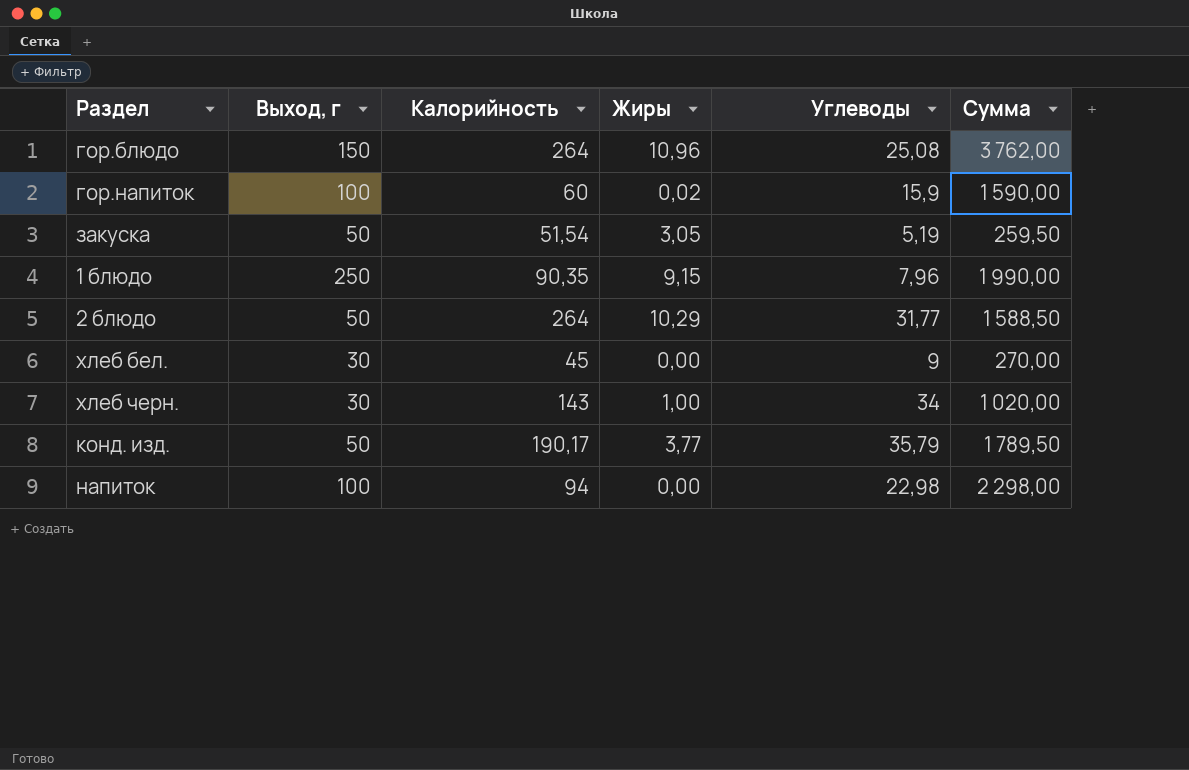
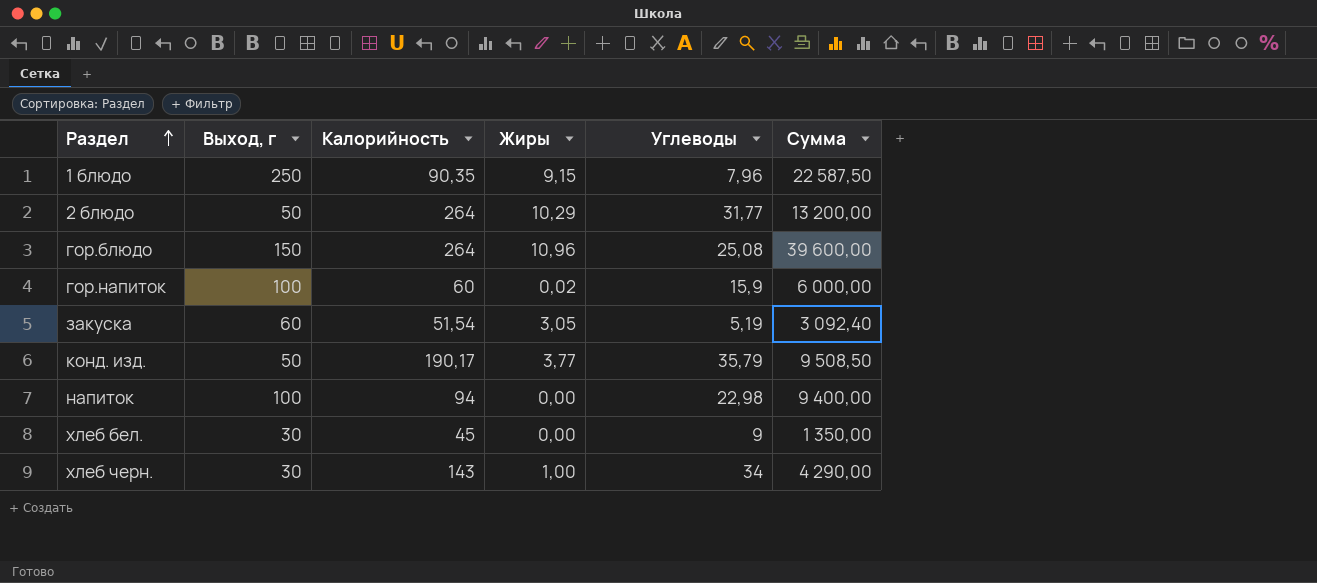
row order: none -> Раздел ascending
column Сумма | formula: [Выход, г] * [Углеводы] -> [Выход, г] * [Калорийность]
закуска | Выход, г: 50 -> 60

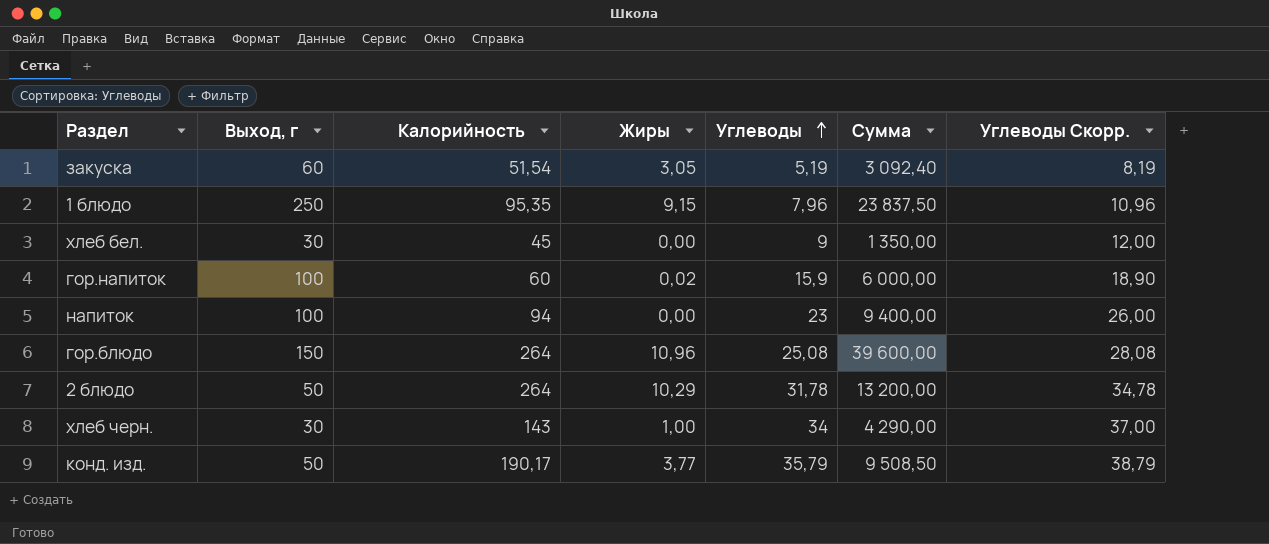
row order: Раздел ascending -> Углеводы ascending
column Углеводы Скорр. | formula: none -> [Углеводы] + 3
1 блюдо | Калорийность: 90,35 -> 95,35
1 блюдо | Сумма: 22 587,50 -> 23 837,50
напиток | Углеводы: 22,98 -> 23
2 блюдо | Углеводы: 31,77 -> 31,78

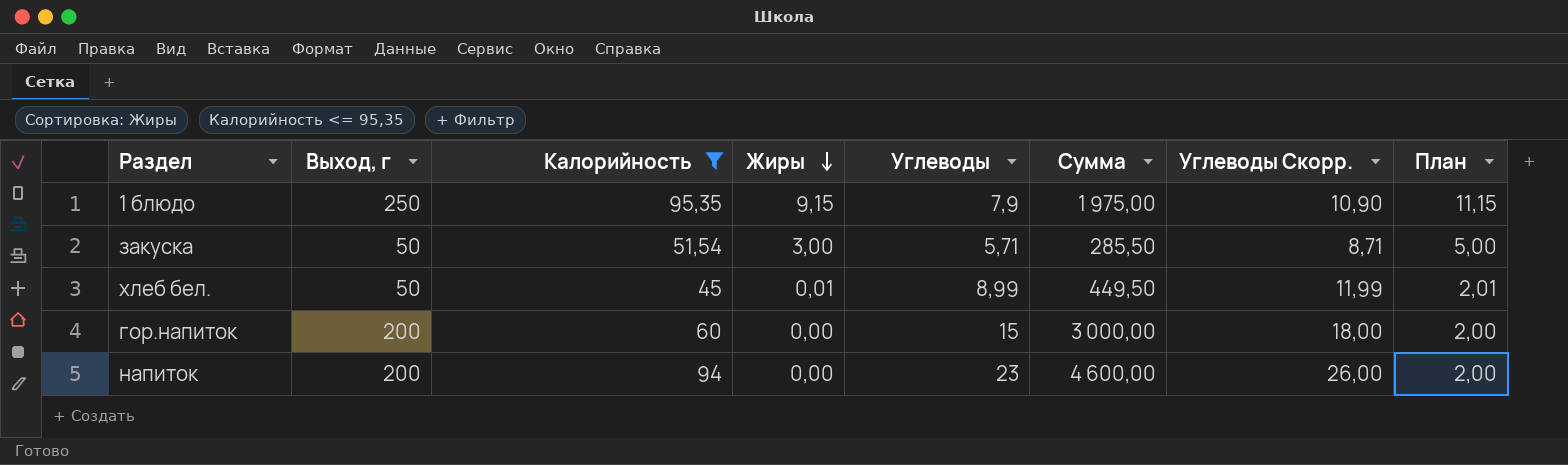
filter: none -> Калорийность <= 95,35
row order: Углеводы ascending -> Жиры descending
column Сумма | formula: [Выход, г] * [Калорийность] -> [Выход, г] * [Углеводы]
column План | formula: none -> [Жиры] + 2
1 блюдо | Углеводы: 7,96 -> 7,9
1 блюдо | Углеводы Скорр.: 10,96 -> 10,90
закуска | Выход, г: 60 -> 50
закуска | Жиры: 3,05 -> 3,00
закуска | Углеводы: 5,19 -> 5,71
закуска | Углеводы Скорр.: 8,19 -> 8,71
хлеб бел. | Выход, г: 30 -> 50
хлеб бел. | Жиры: 0,00 -> 0,01
хлеб бел. | Углеводы: 9 -> 8,99
хлеб бел. | Углеводы Скорр.: 12,00 -> 11,99
гор.напиток | Выход, г: 100 -> 200
гор.напиток | Жиры: 0,02 -> 0,00
гор.напиток | Углеводы: 15,9 -> 15
гор.напиток | Углеводы Скорр.: 18,90 -> 18,00
напиток | Выход, г: 100 -> 200

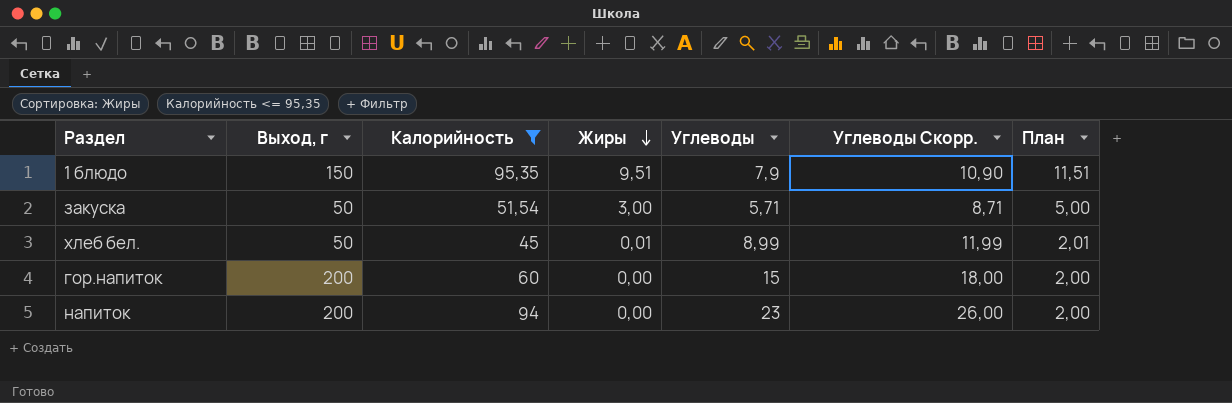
column Сумма | formula: [Выход, г] * [Углеводы] -> none
1 блюдо | Выход, г: 250 -> 150
1 блюдо | Жиры: 9,15 -> 9,51
1 блюдо | План: 11,15 -> 11,51

